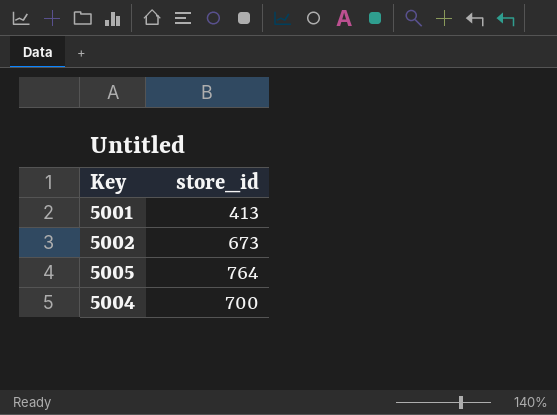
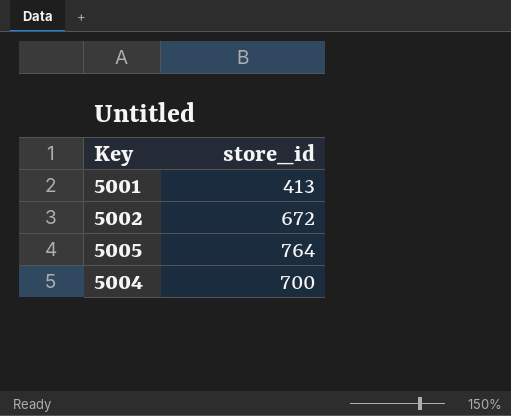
5002 | store_id: 673 -> 672

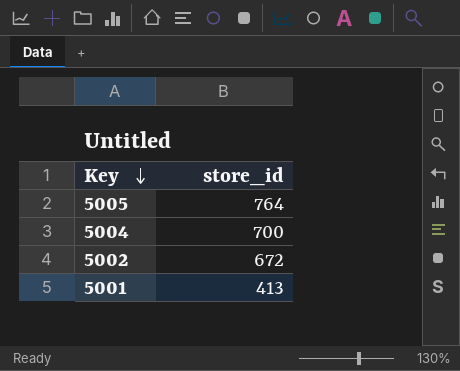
row order: none -> Key descending

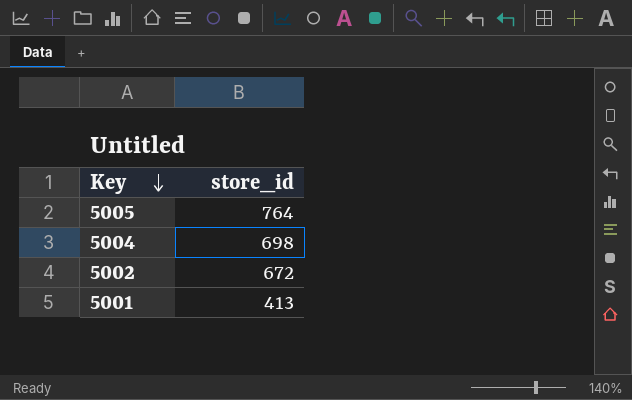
5004 | store_id: 700 -> 698

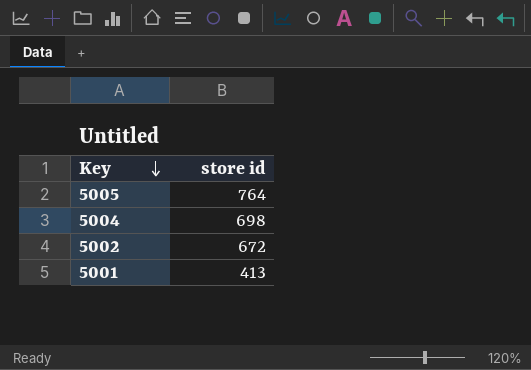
column name: store_id -> store id

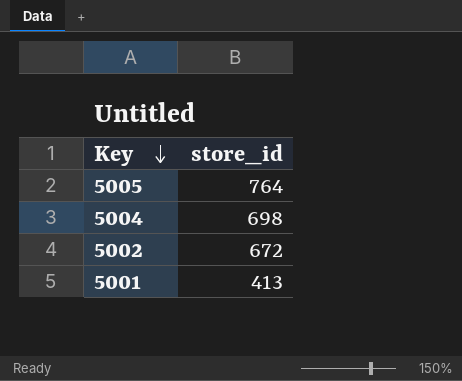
column name: store id -> store_id

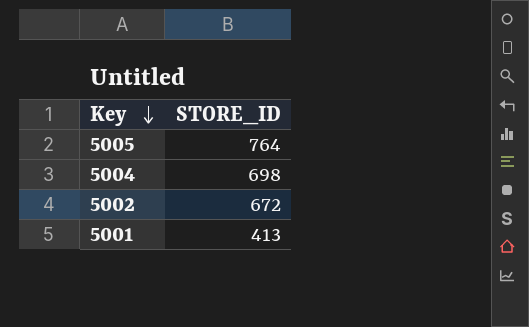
column name: store_id -> STORE_ID

